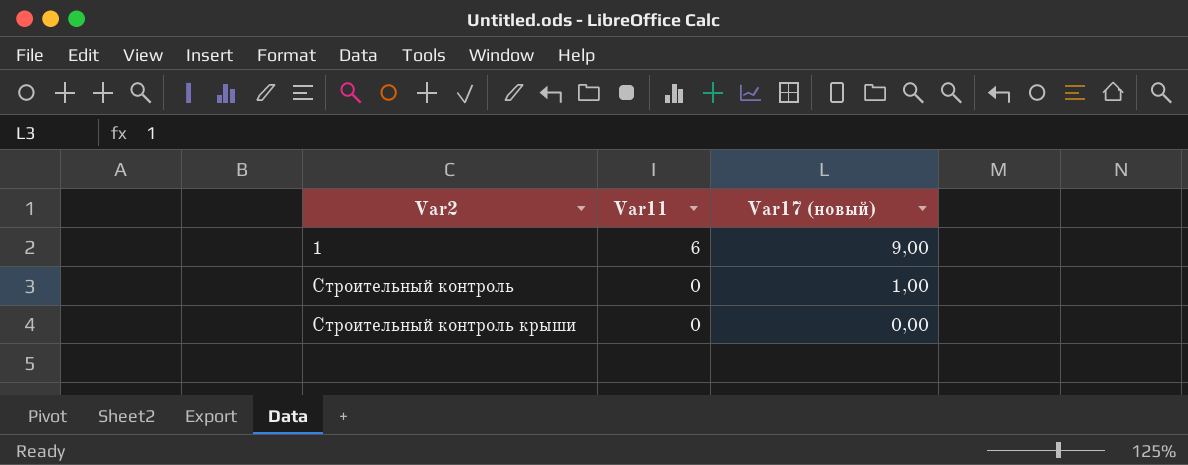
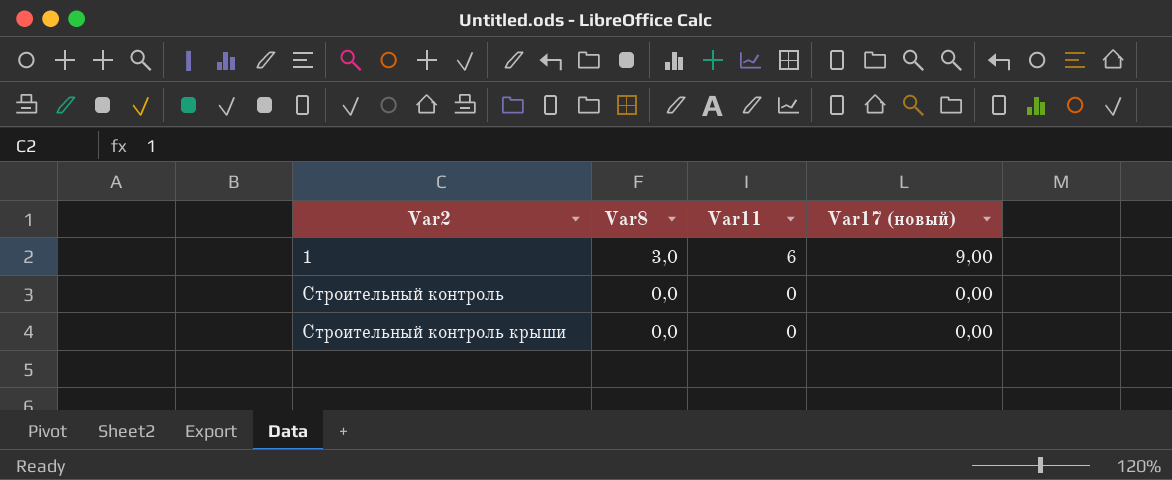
column Var8 | position: none -> 2
Строительный контроль | Var17 (новый): 1,00 -> 0,00

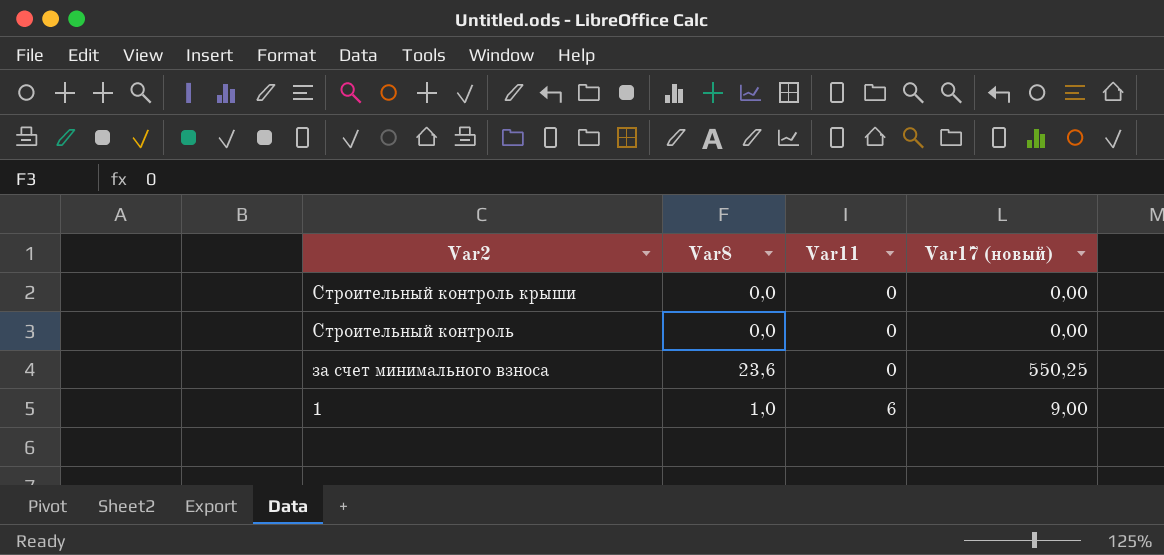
row order: Var2 ascending -> Var2 descending
row за счет минимального взноса: none -> 23,6 | 0 | 550,25
1 | Var8: 3,0 -> 1,0

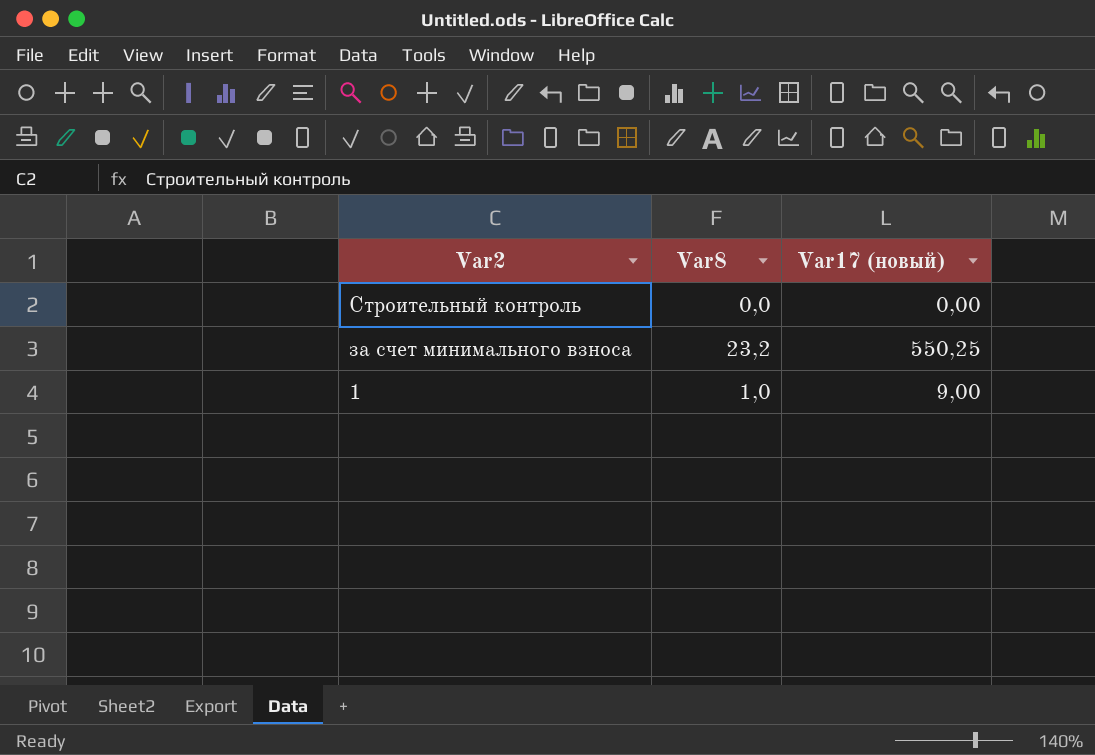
column Var11 | position: 3 -> none
row Строительный контроль крыши: 0,0 | 0 | 0,00 -> none
за счет минимального взноса | Var8: 23,6 -> 23,2

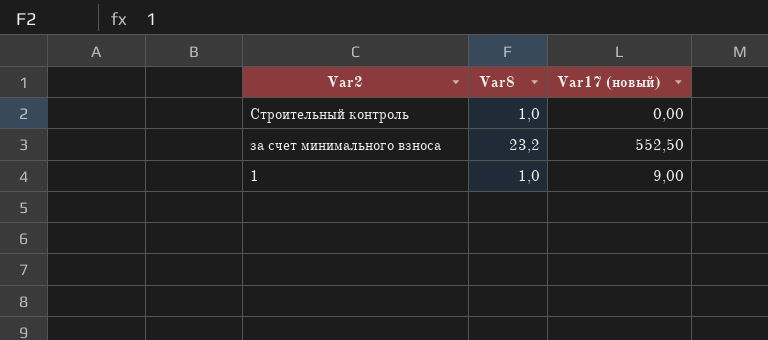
Строительный контроль | Var8: 0,0 -> 1,0
за счет минимального взноса | Var17 (новый): 550,25 -> 552,50

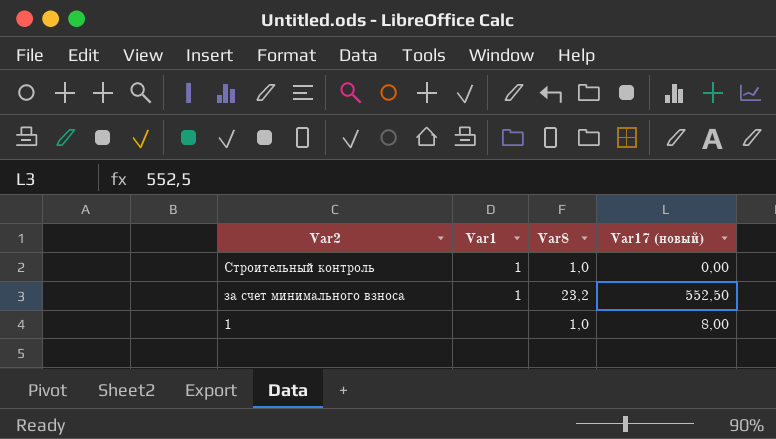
column Var1 | position: none -> 2
1 | Var17 (новый): 9,00 -> 8,00

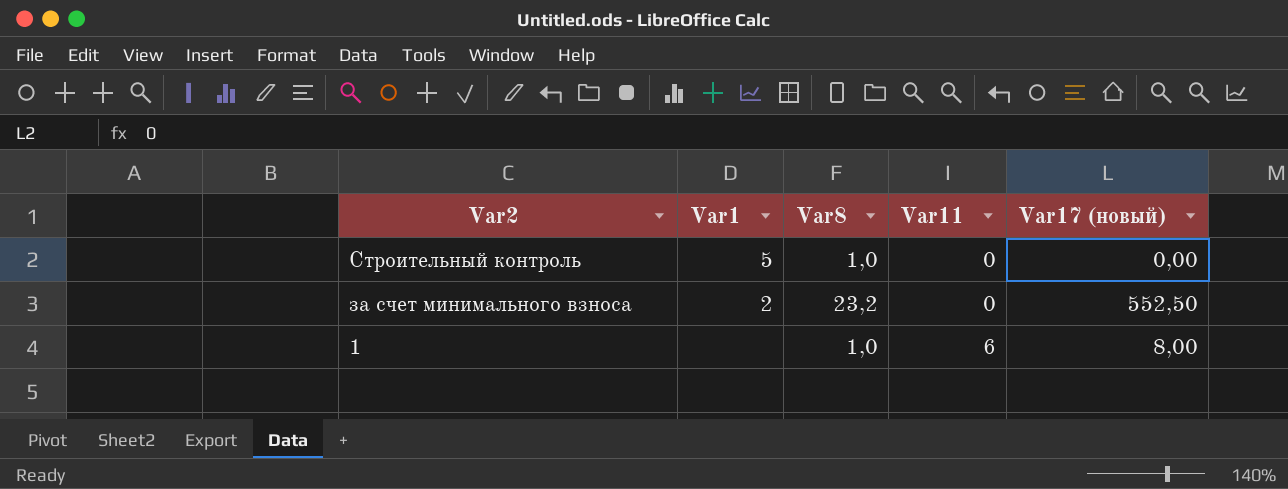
column Var11 | position: none -> 4
Строительный контроль | Var1: 1 -> 5
за счет минимального взноса | Var1: 1 -> 2

